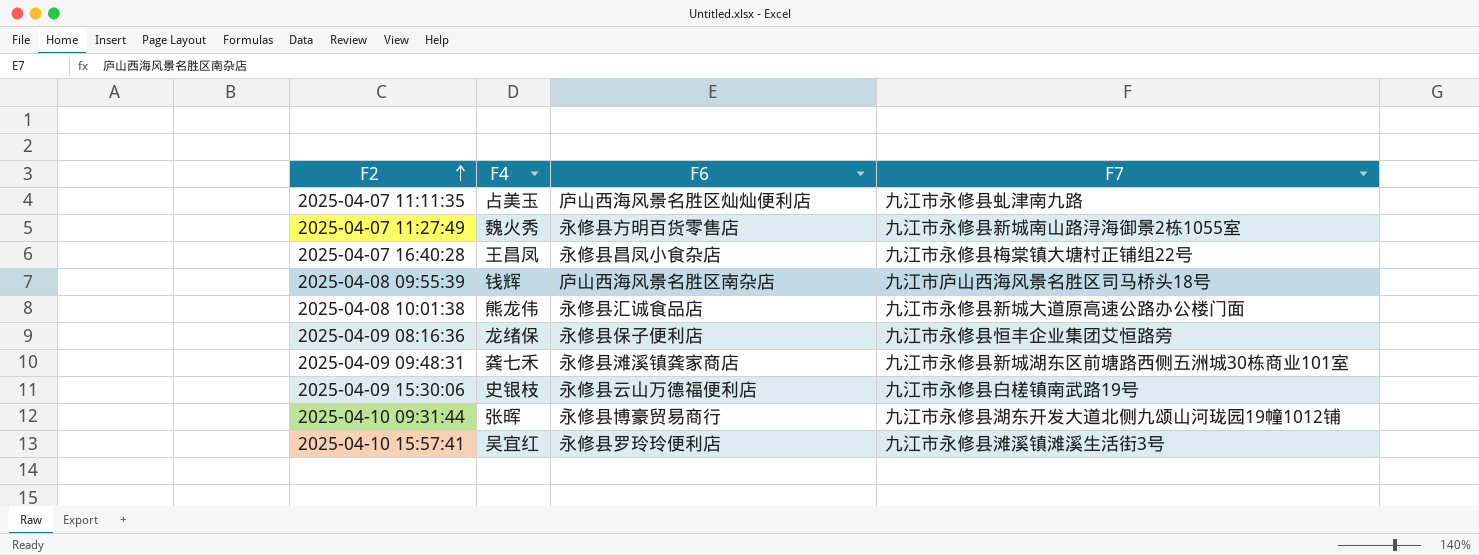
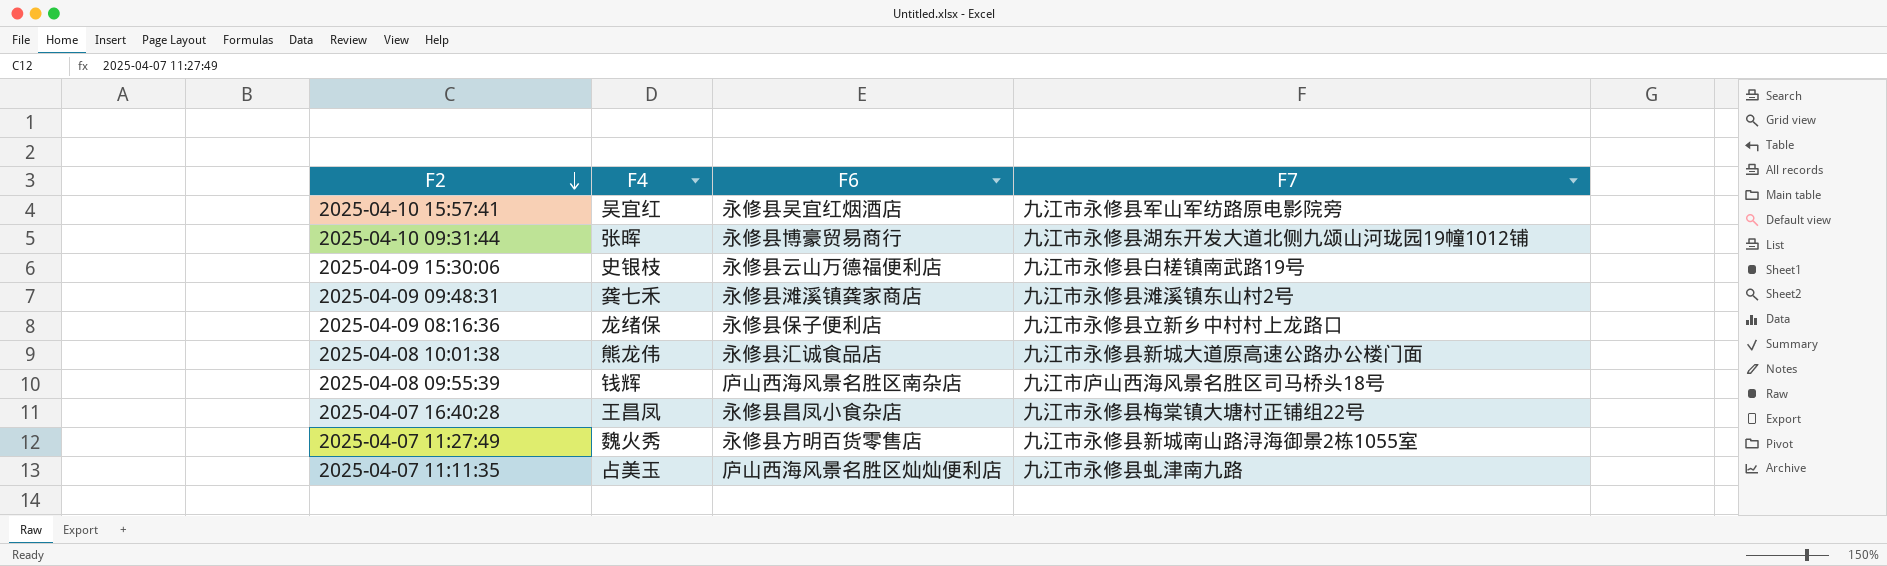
row order: F2 ascending -> F2 descending
2025-04-10 15:57:41 | F6: 永修县罗玲玲便利店 -> 永修县吴宜红烟酒店
2025-04-10 15:57:41 | F7: 九江市永修县滩溪镇滩溪生活街3号 -> 九江市永修县军山军纺路原电影院旁
2025-04-09 09:48:31 | F7: 九江市永修县新城湖东区前塘路西侧五洲城30栋商业101室 -> 九江市永修县滩溪镇东山村2号
2025-04-09 08:16:36 | F7: 九江市永修县恒丰企业集团艾恒路旁 -> 九江市永修县立新乡中村村上龙路口

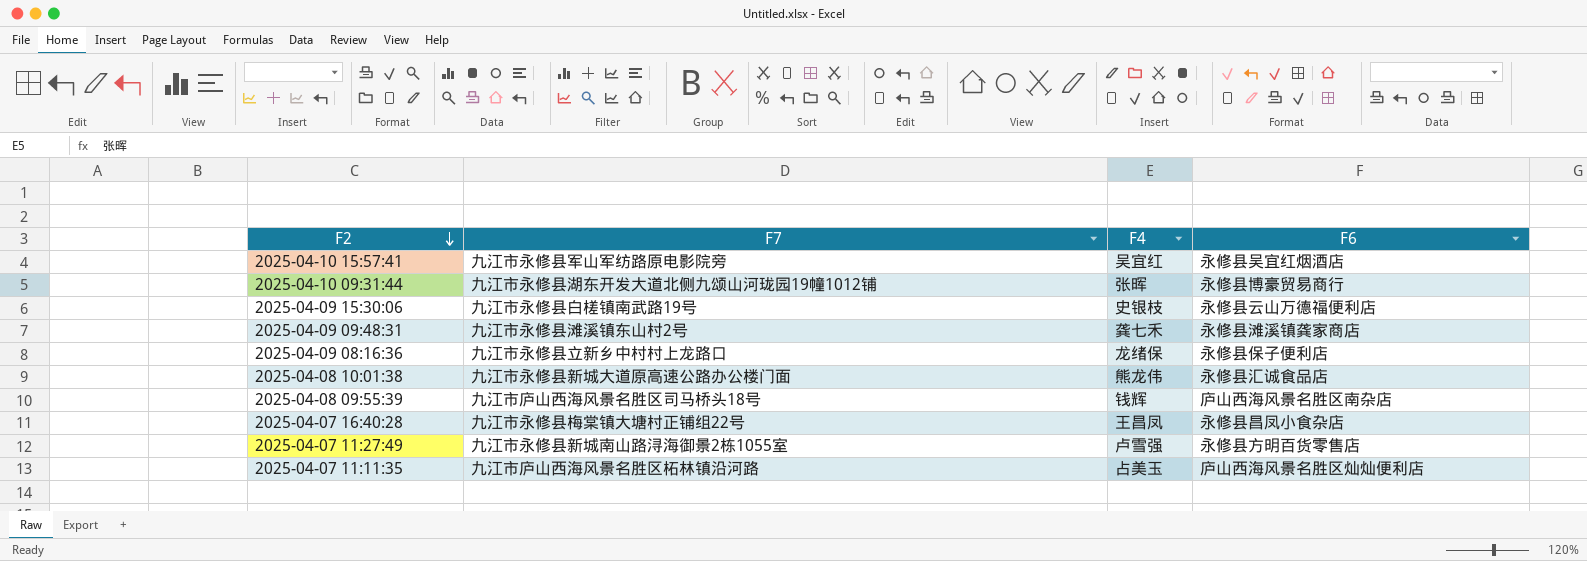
column F7 | position: 4 -> 2
2025-04-07 11:27:49 | F4: 魏火秀 -> 卢雪强
2025-04-07 11:11:35 | F7: 九江市永修县虬津南九路 -> 九江市庐山西海风景名胜区柘林镇沿河路

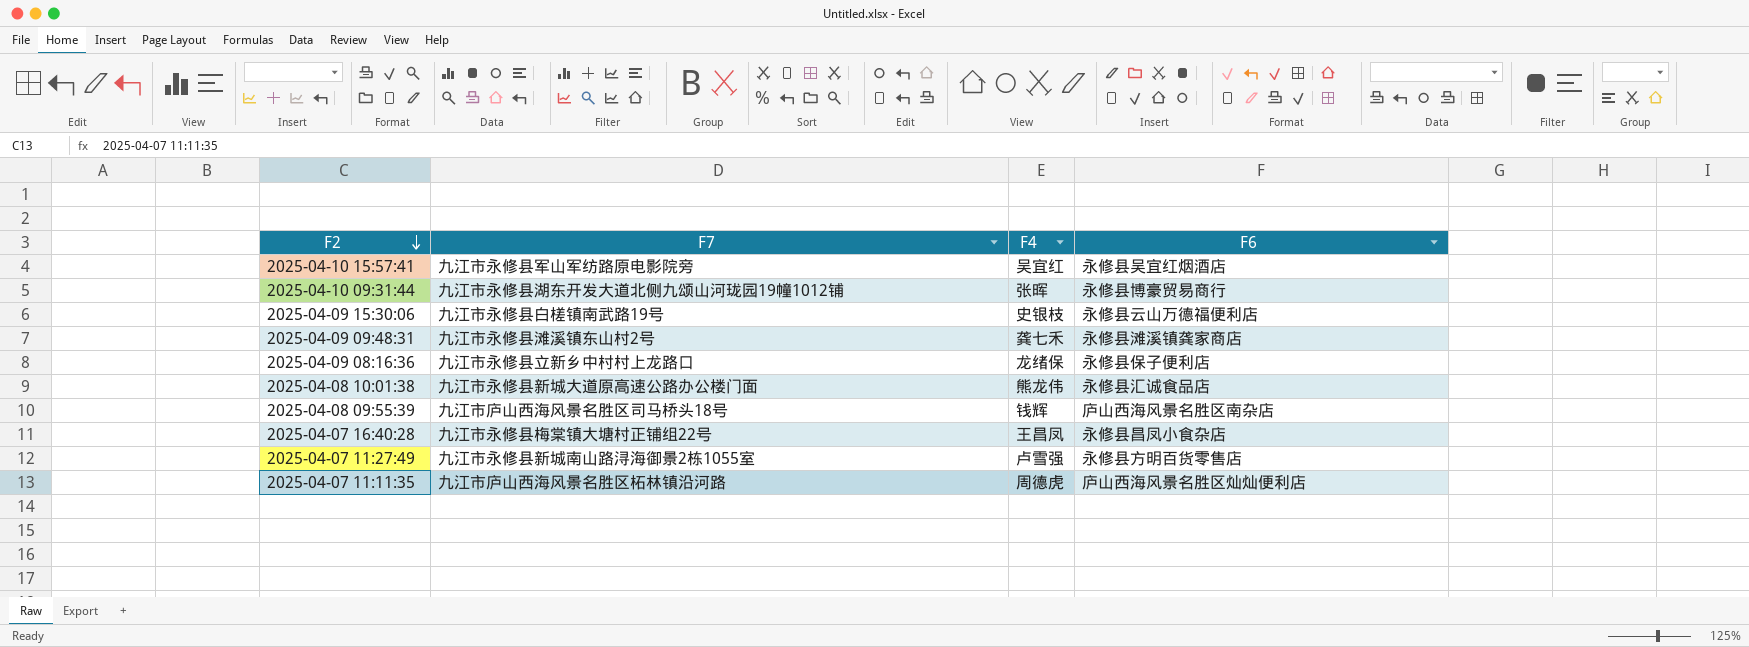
2025-04-07 11:11:35 | F4: 占美玉 -> 周德虎

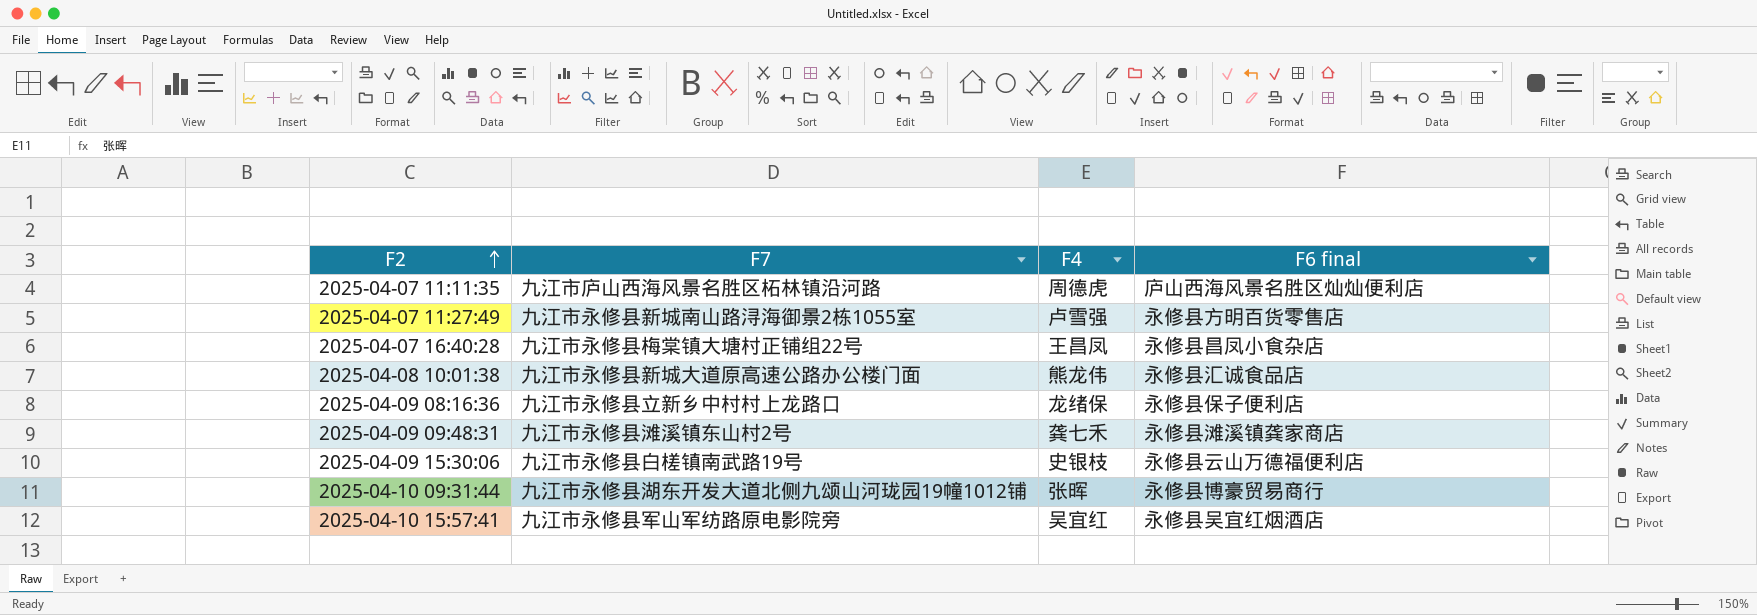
row order: F2 descending -> F2 ascending
column name: F6 -> F6 final
row 2025-04-08 09:55:39: 九江市庐山西海风景名胜区司马桥头18号 | 钱辉 | 庐山西海风景名胜区南杂店 -> none

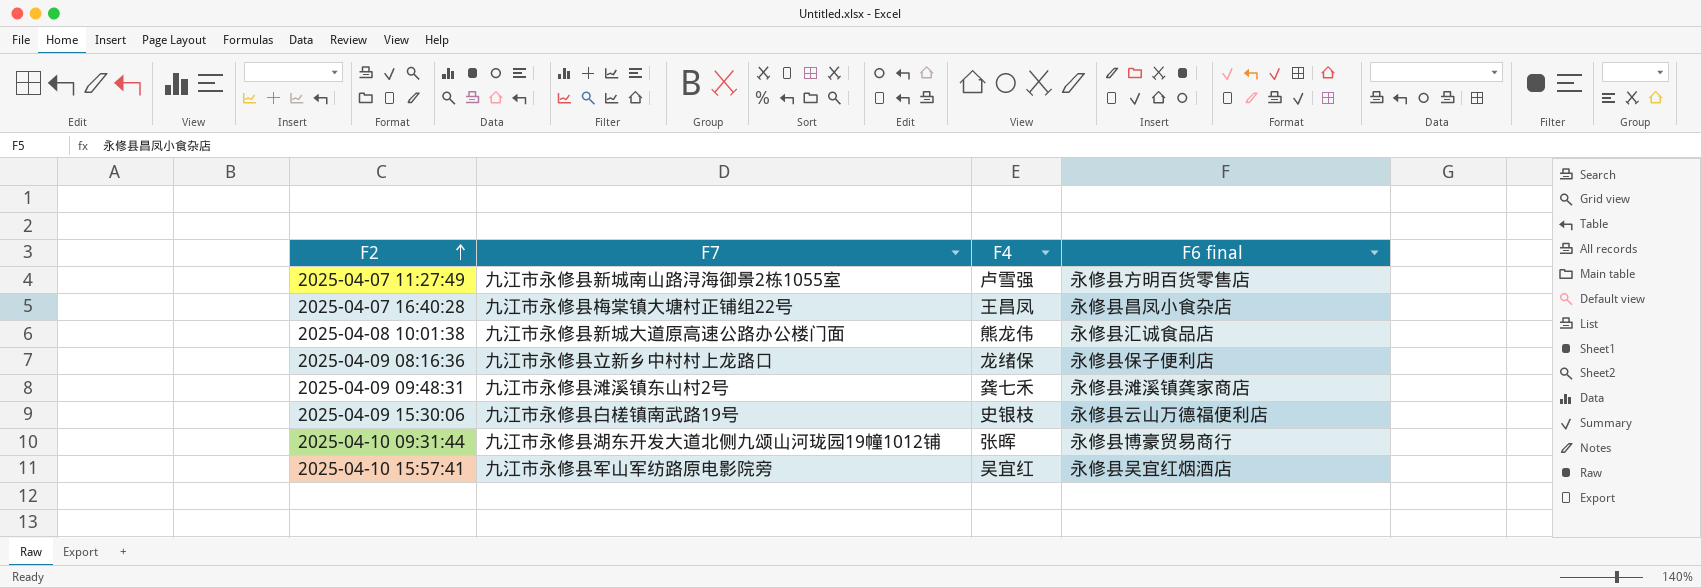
row 2025-04-07 11:11:35: 九江市庐山西海风景名胜区柘林镇沿河路 | 周德虎 | 庐山西海风景名胜区灿灿便利店 -> none

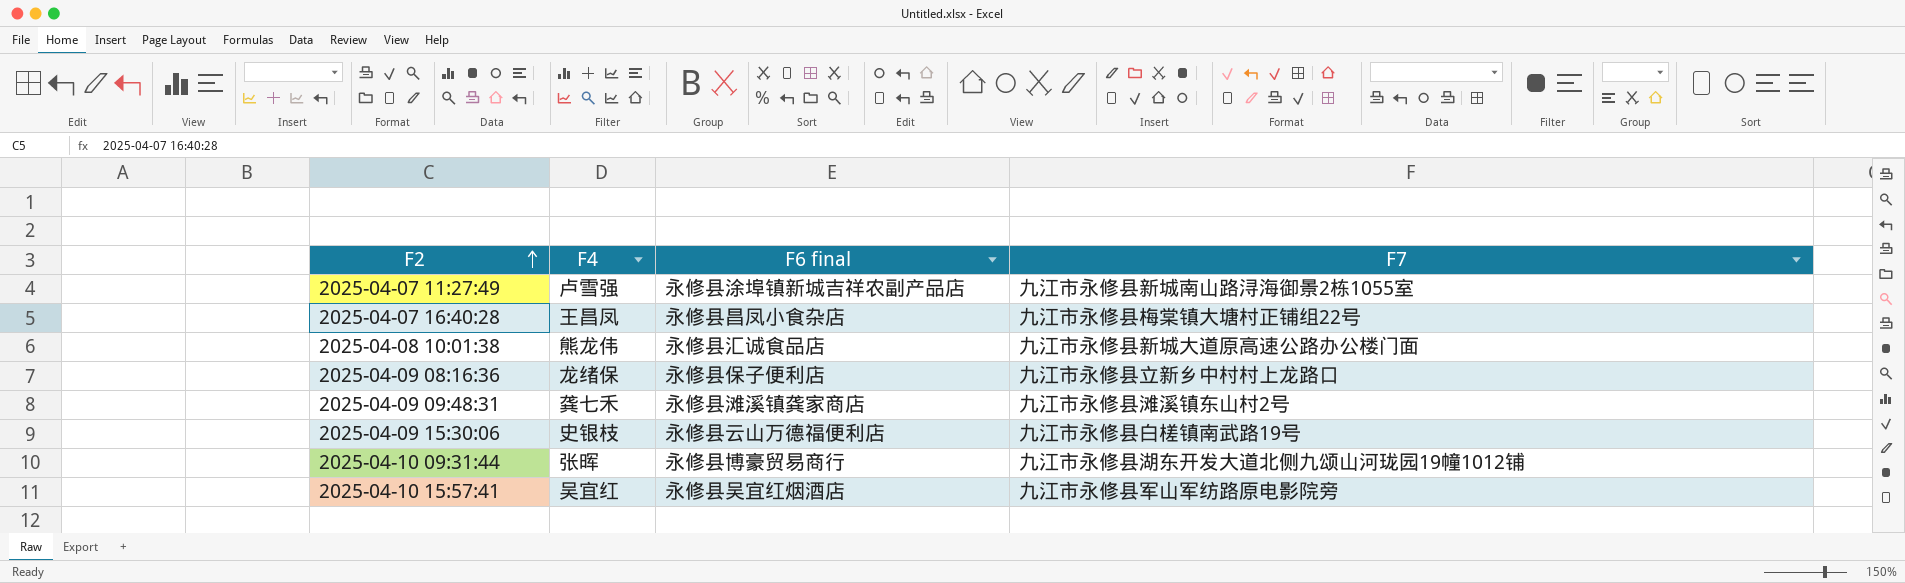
column F7 | position: 2 -> 4
2025-04-07 11:27:49 | F6 final: 永修县方明百货零售店 -> 永修县涂埠镇新城吉祥农副产品店

